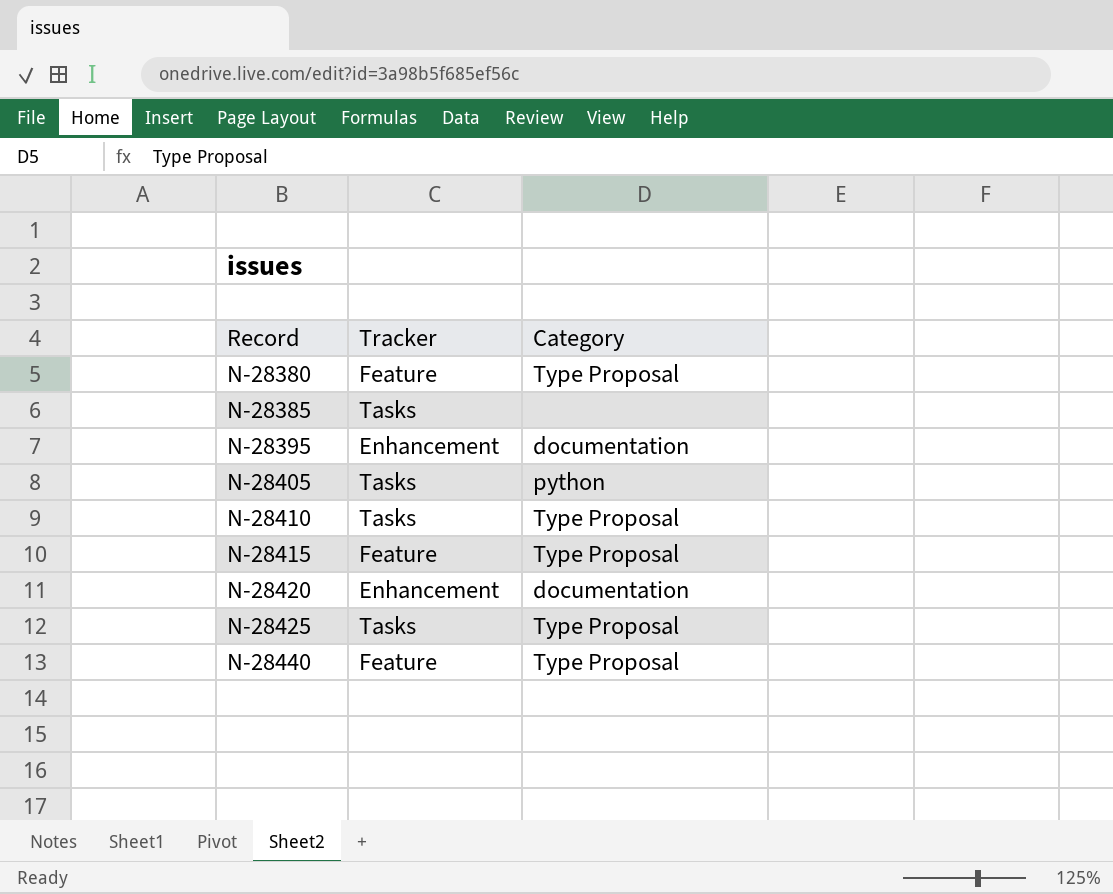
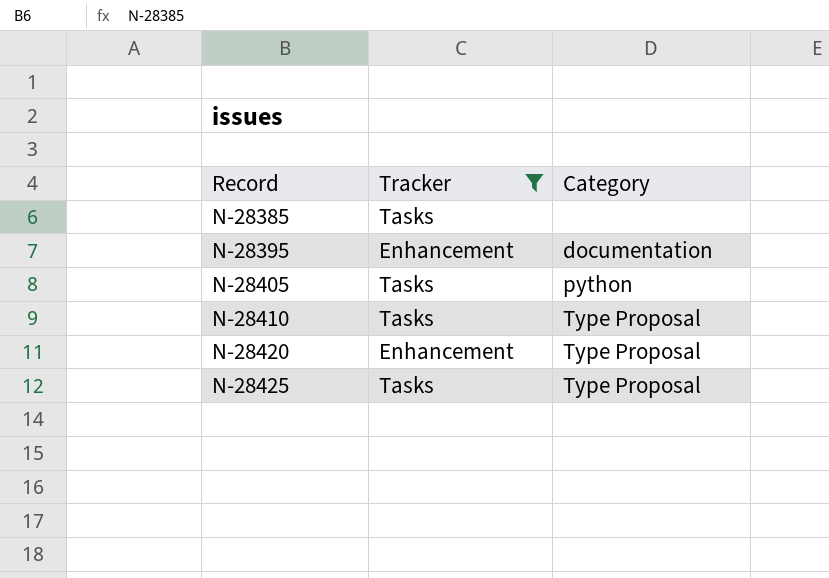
filter: none -> Tracker != Feature
N-28420 | Category: documentation -> Type Proposal

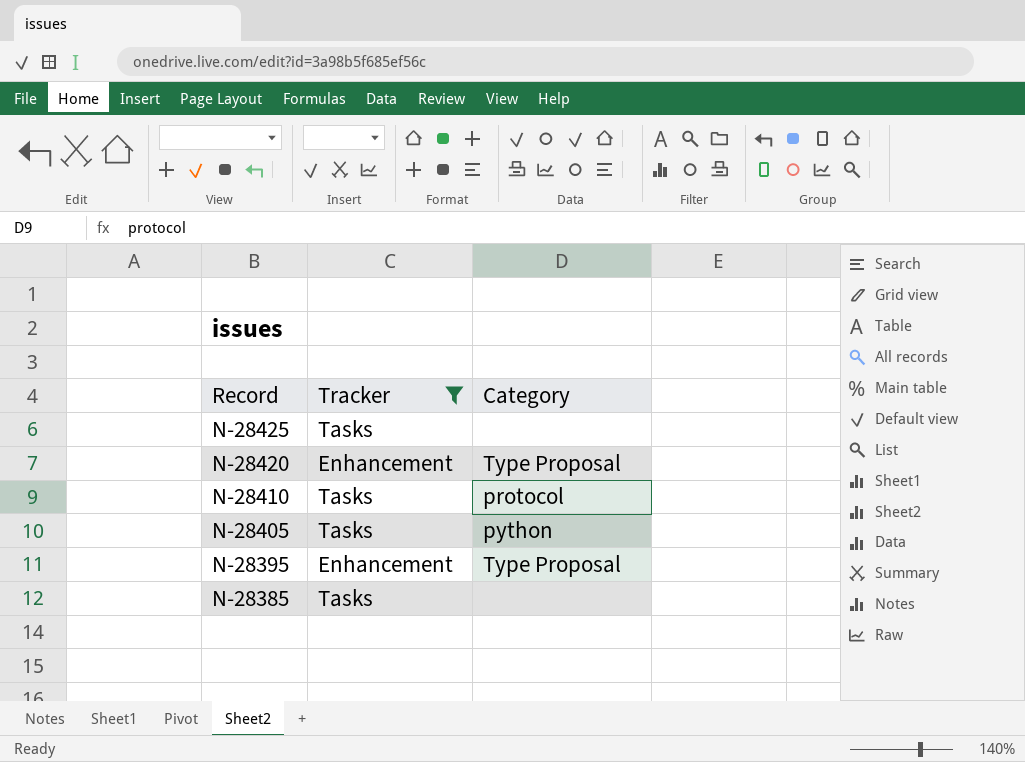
row order: Record ascending -> Record descending
N-28425 | Category: Type Proposal -> none
N-28410 | Category: Type Proposal -> protocol
N-28395 | Category: documentation -> Type Proposal

